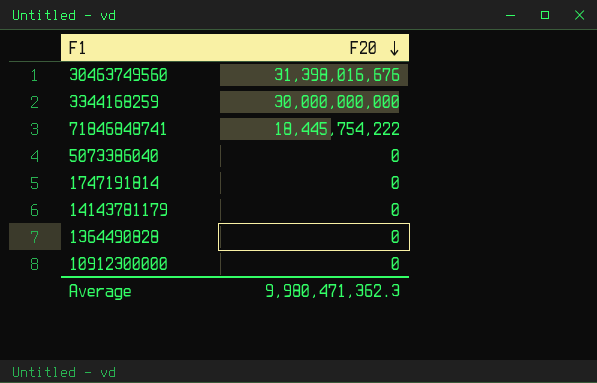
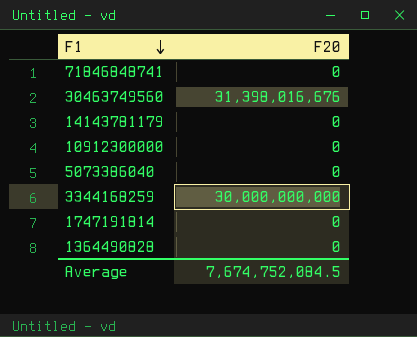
row order: F20 descending -> F1 descending
71846848741 | F20: 18,445,754,222 -> 0
Average | F20: 9,980,471,362.3 -> 7,674,752,084.5

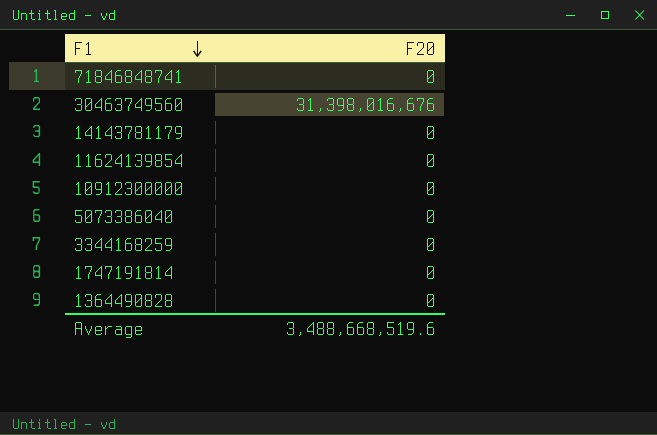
row 11624139854: none -> 0
3344168259 | F20: 30,000,000,000 -> 0
Average | F20: 7,674,752,084.5 -> 3,488,668,519.6

